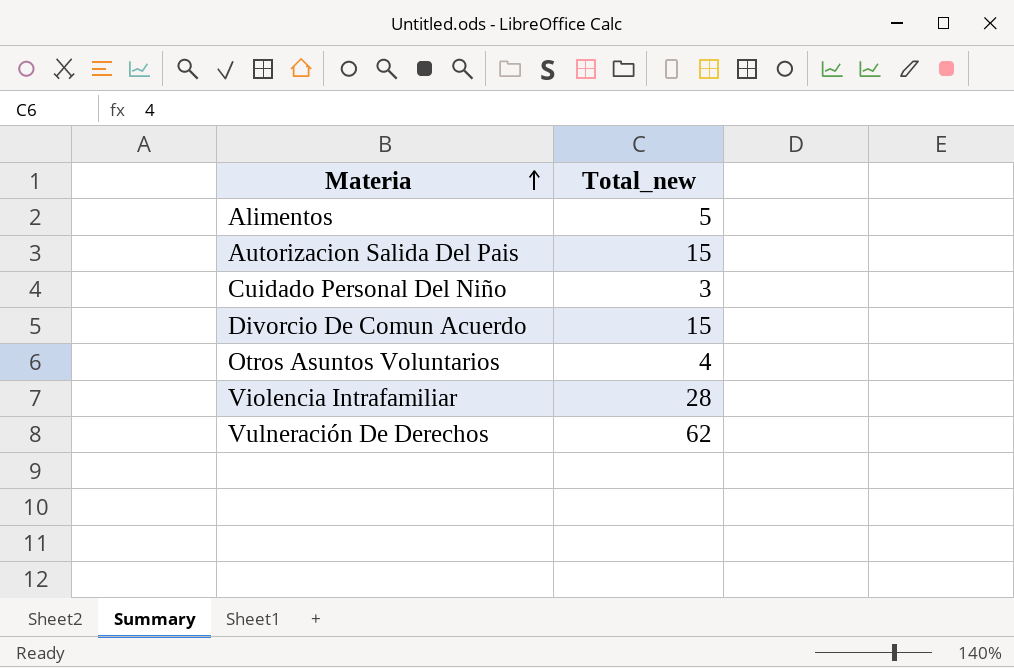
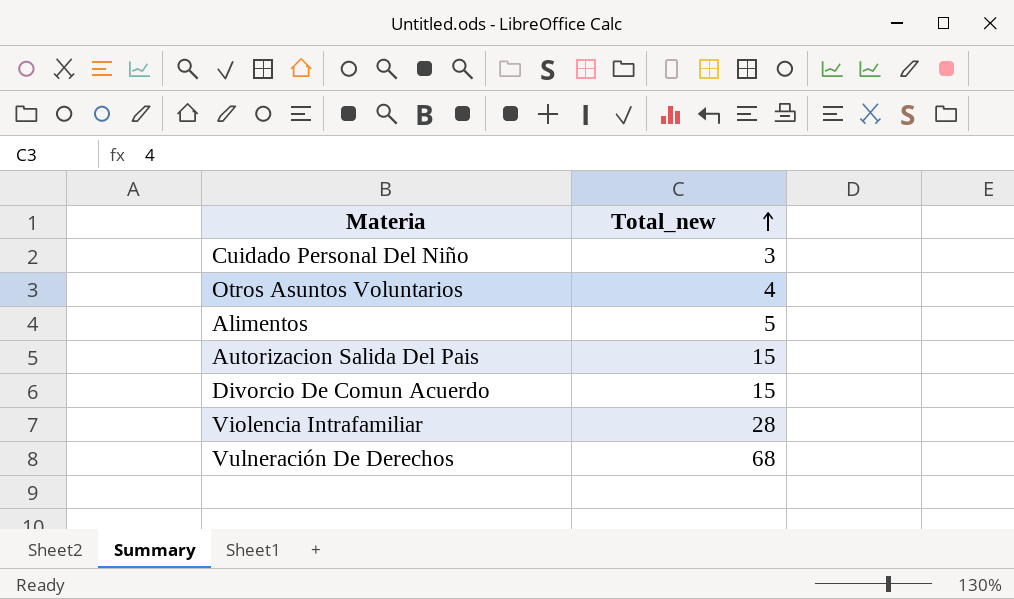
row order: Materia ascending -> Total_new ascending
Vulneración De Derechos | Total_new: 62 -> 68

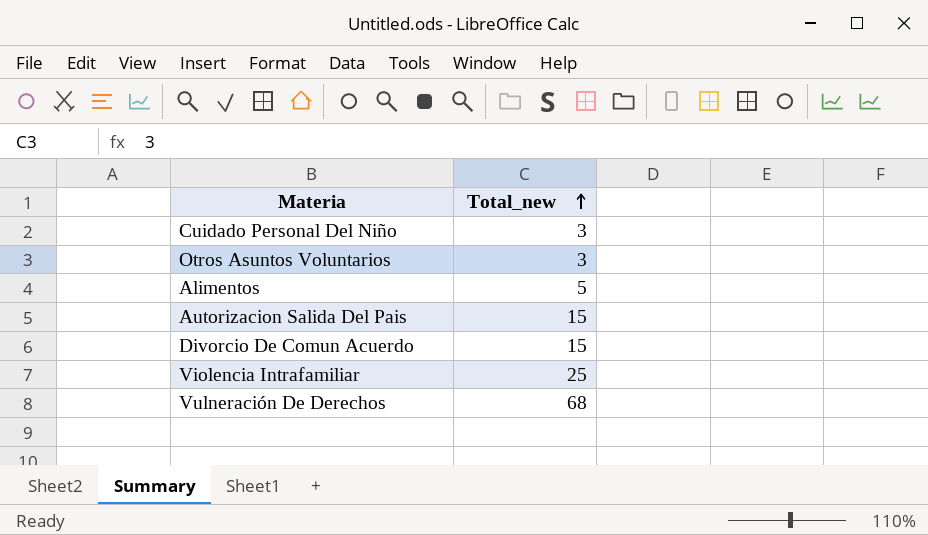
Otros Asuntos Voluntarios | Total_new: 4 -> 3
Violencia Intrafamiliar | Total_new: 28 -> 25

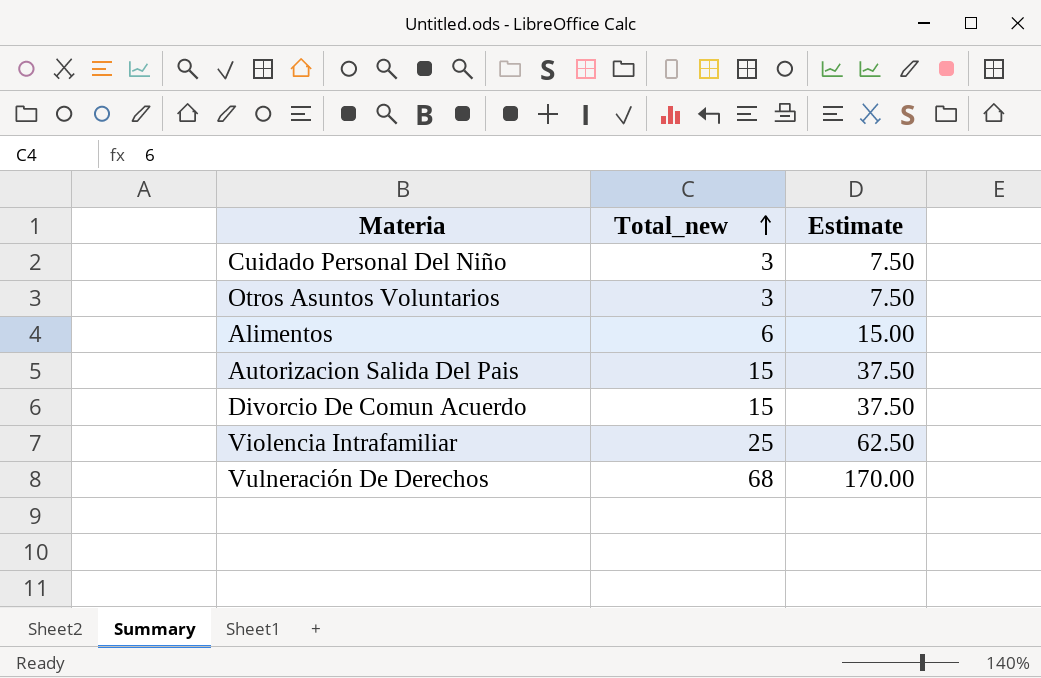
column Estimate | formula: none -> [Total_new] * 2.5
Alimentos | Total_new: 5 -> 6

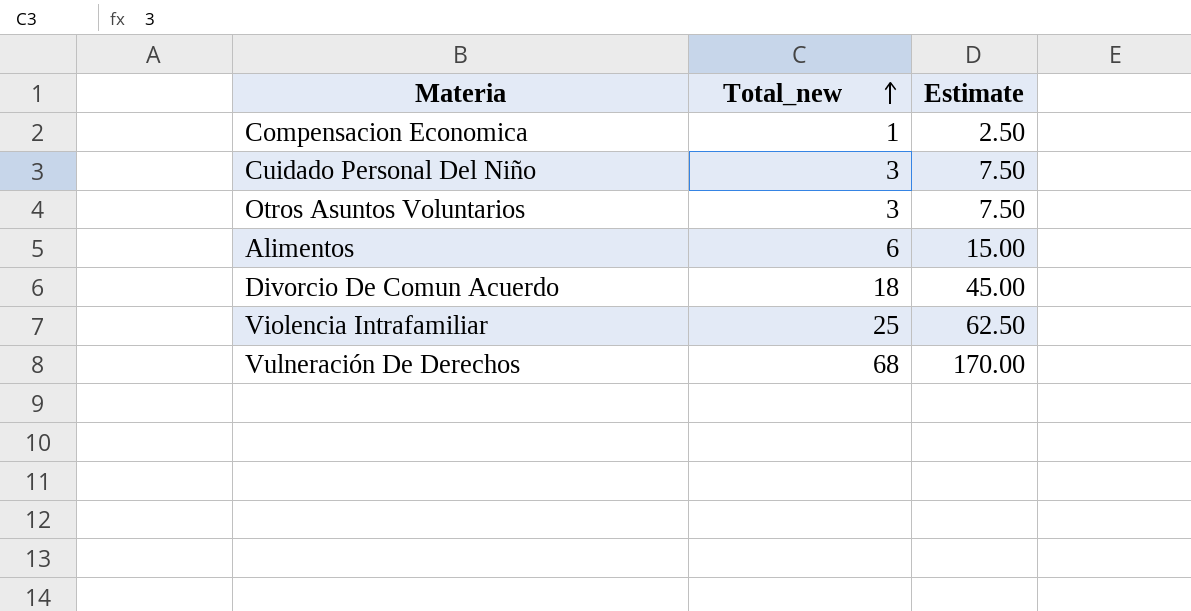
row Autorizacion Salida Del Pais: 15 | 37.50 -> none
row Compensacion Economica: none -> 1 | 2.50
Divorcio De Comun Acuerdo | Total_new: 15 -> 18
Divorcio De Comun Acuerdo | Estimate: 37.50 -> 45.00

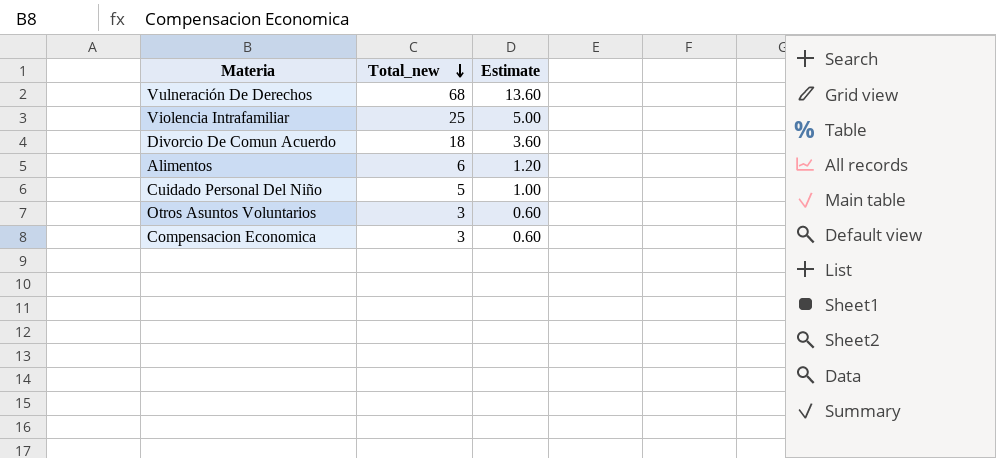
row order: Total_new ascending -> Total_new descending
column Estimate | formula: [Total_new] * 2.5 -> [Total_new] * 0.2
Cuidado Personal Del Niño | Total_new: 3 -> 5
Compensacion Economica | Total_new: 1 -> 3

